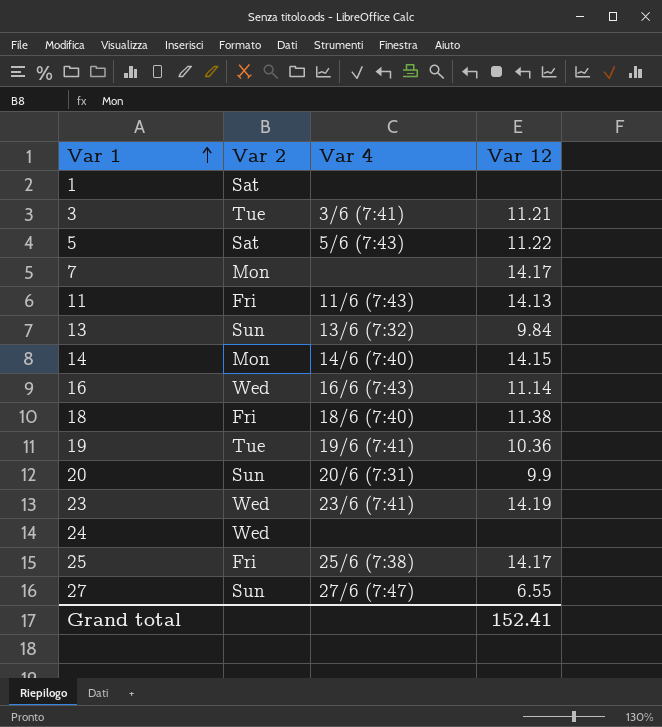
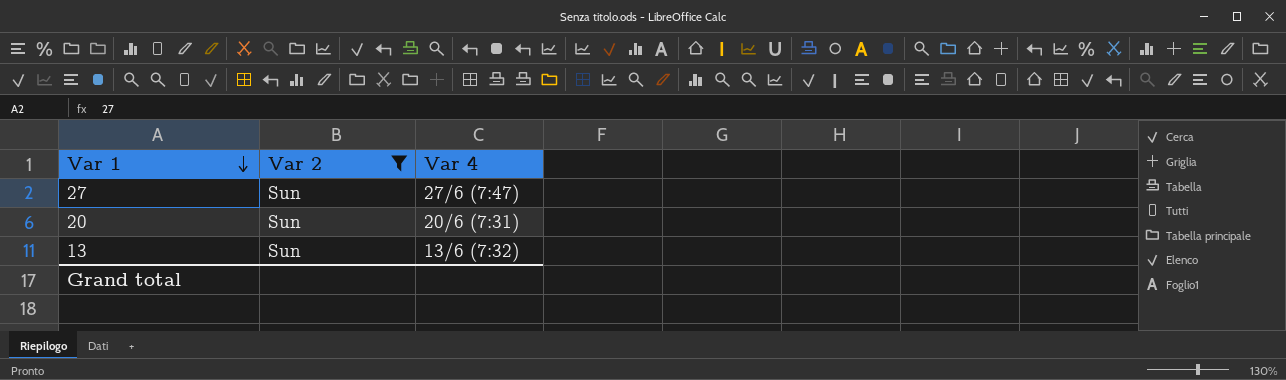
filter: none -> Var 2 = Sun
row order: Var 1 ascending -> Var 1 descending
column Var 12 | position: 4 -> none

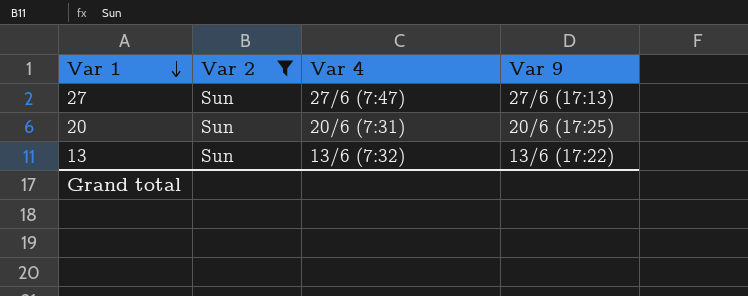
column Var 9 | position: none -> 4

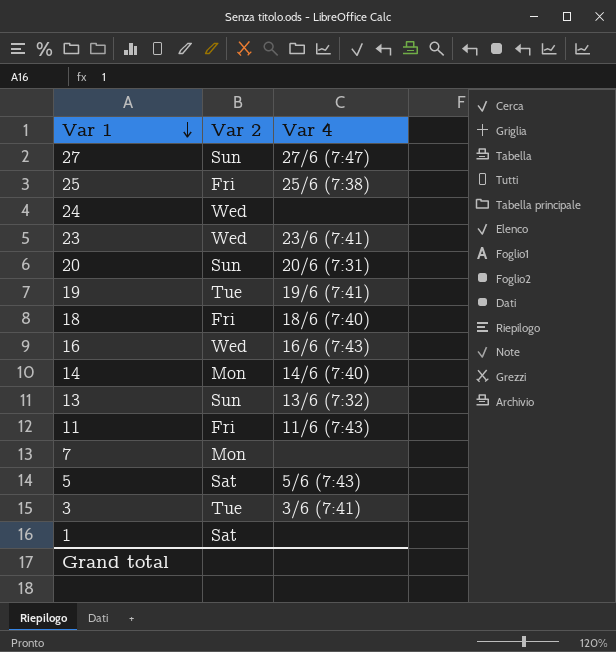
filter: Var 2 = Sun -> none
column Var 9 | position: 4 -> none

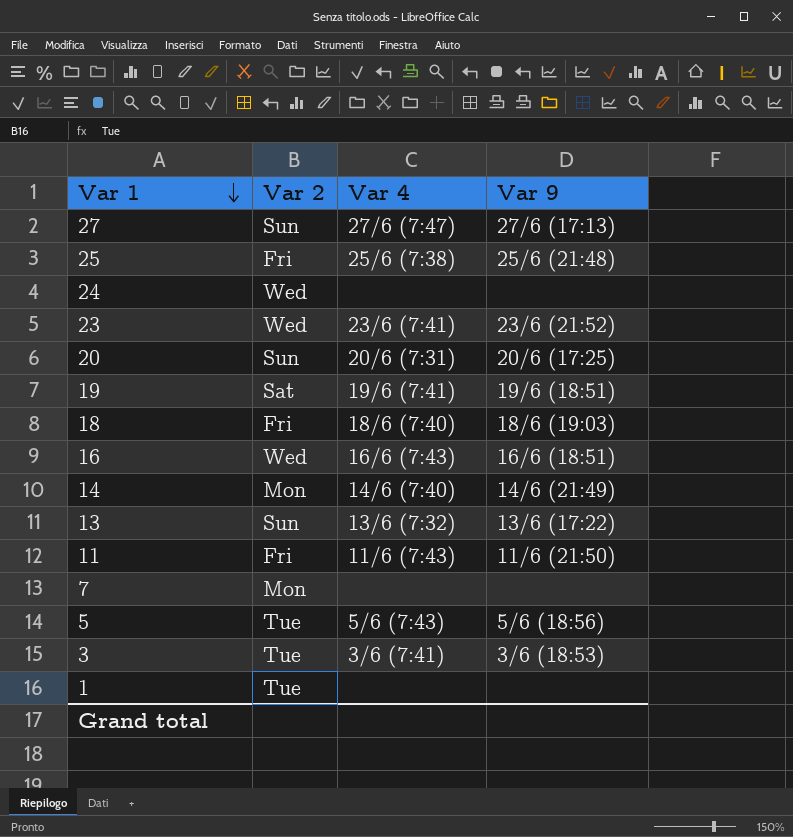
column Var 9 | position: none -> 4
19 | Var 2: Tue -> Sat
5 | Var 2: Sat -> Tue
1 | Var 2: Sat -> Tue

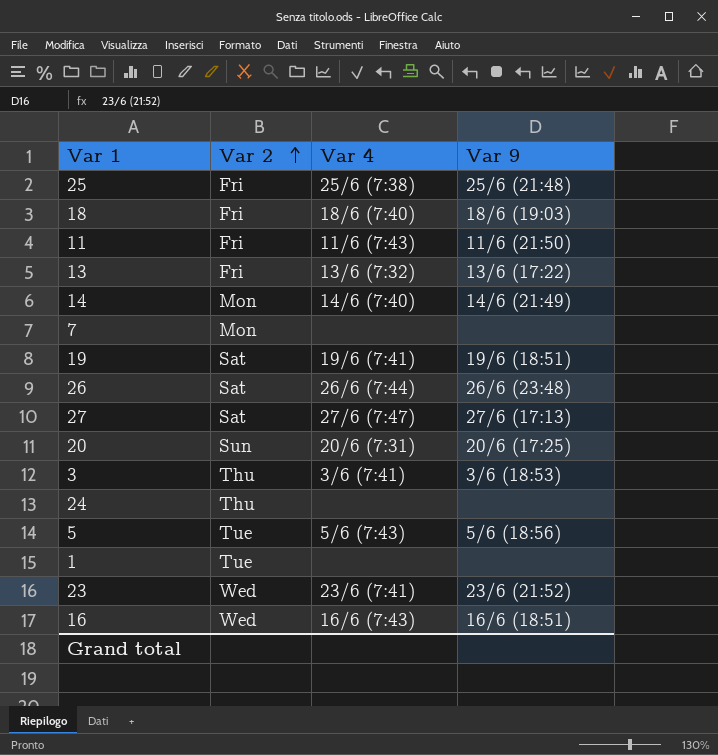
row order: Var 1 descending -> Var 2 ascending
13 | Var 2: Sun -> Fri
row 26: none -> Sat | 26/6 (7:44) | 26/6 (23:48)
27 | Var 2: Sun -> Sat
3 | Var 2: Tue -> Thu
24 | Var 2: Wed -> Thu

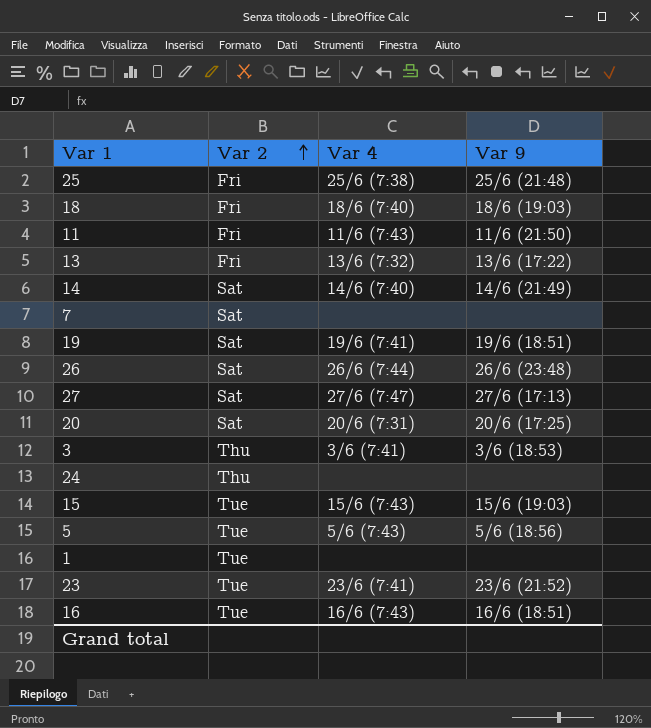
14 | Var 2: Mon -> Sat
7 | Var 2: Mon -> Sat
20 | Var 2: Sun -> Sat
row 15: none -> Tue | 15/6 (7:43) | 15/6 (19:03)
23 | Var 2: Wed -> Tue
16 | Var 2: Wed -> Tue

